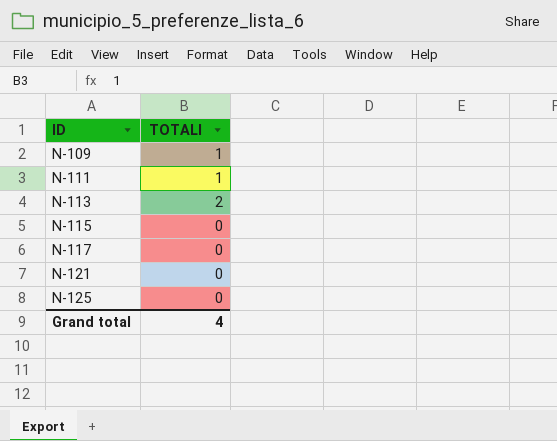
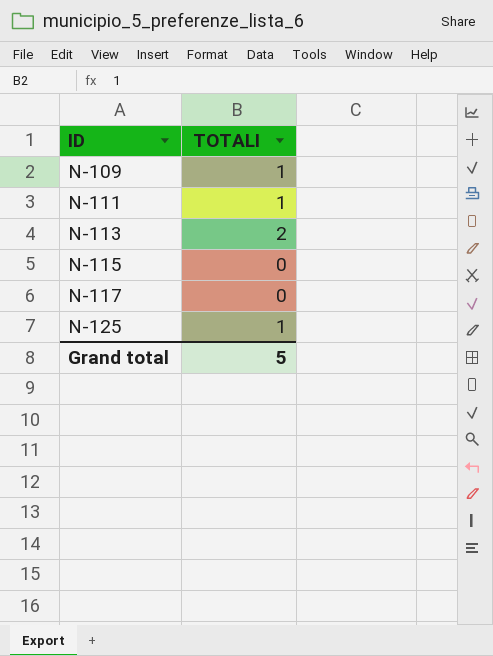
row N-121: 0 -> none
N-125 | TOTALI: 0 -> 1
Grand total | TOTALI: 4 -> 5

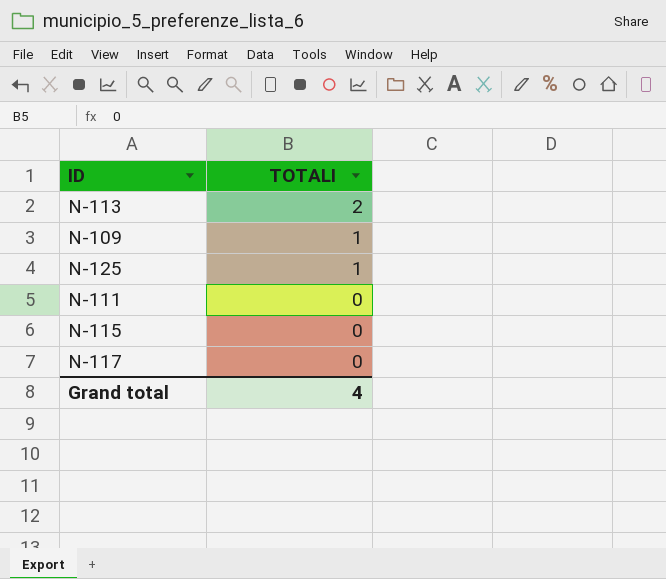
row order: ID ascending -> TOTALI descending
N-111 | TOTALI: 1 -> 0
Grand total | TOTALI: 5 -> 4

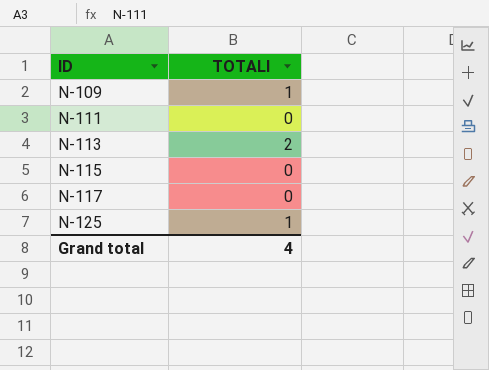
row order: TOTALI descending -> ID ascending

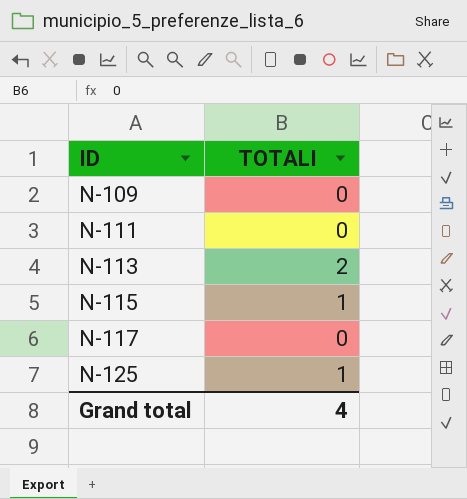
N-109 | TOTALI: 1 -> 0
N-115 | TOTALI: 0 -> 1

